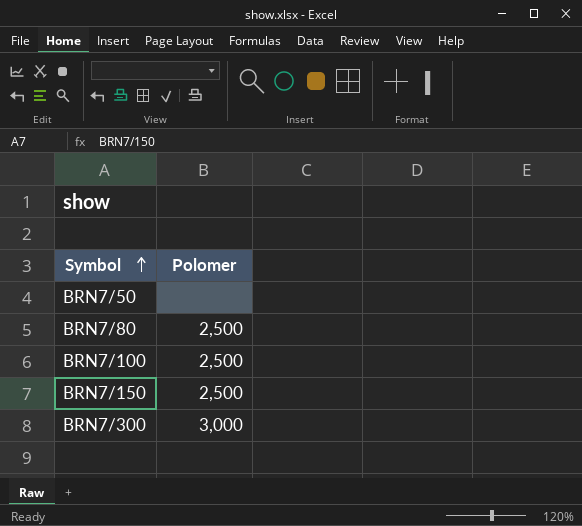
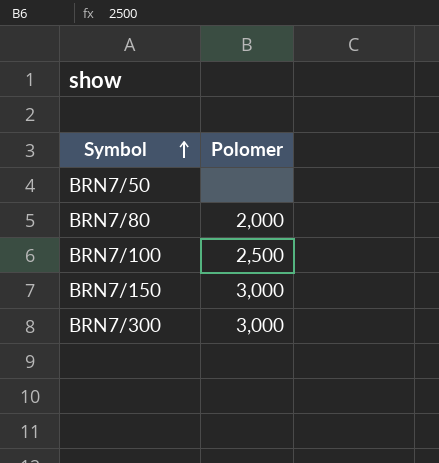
BRN7/80 | Polomer: 2,500 -> 2,000
BRN7/150 | Polomer: 2,500 -> 3,000

